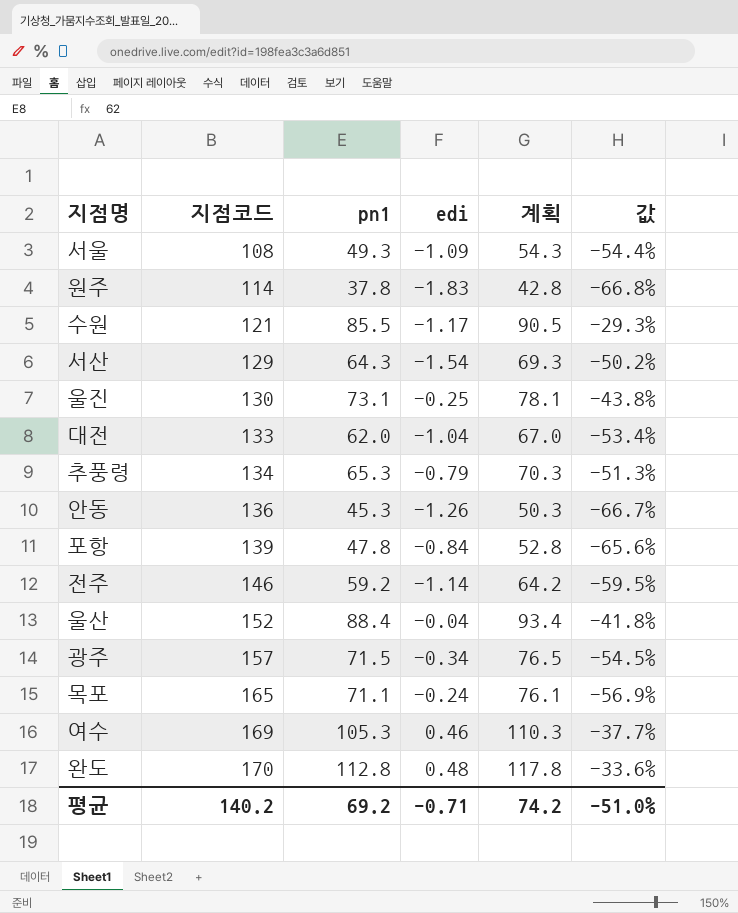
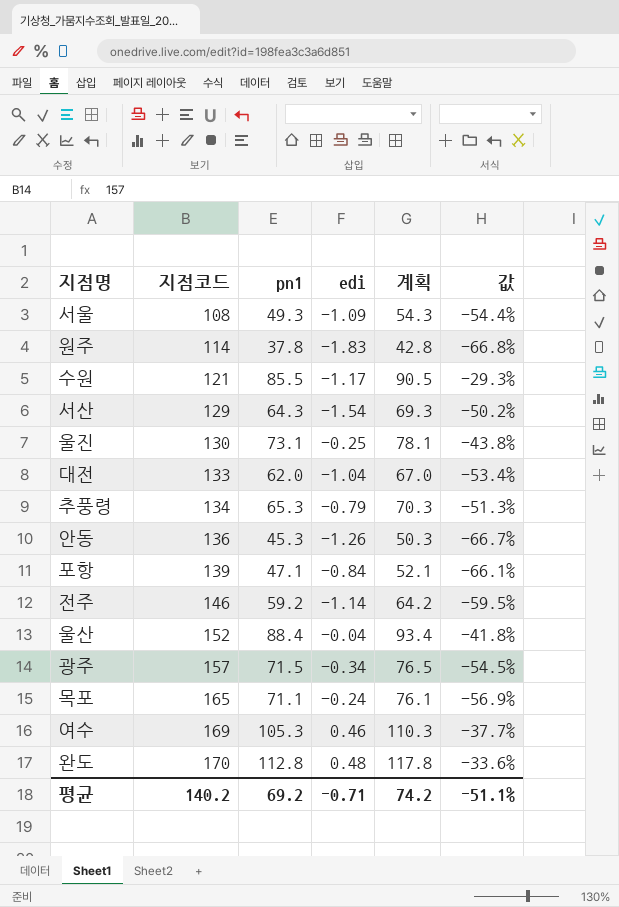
포항 | pn1: 47.8 -> 47.1
포항 | 계획: 52.8 -> 52.1
포항 | 값: -65.6% -> -66.1%
평균 | 값: -51.0% -> -51.1%

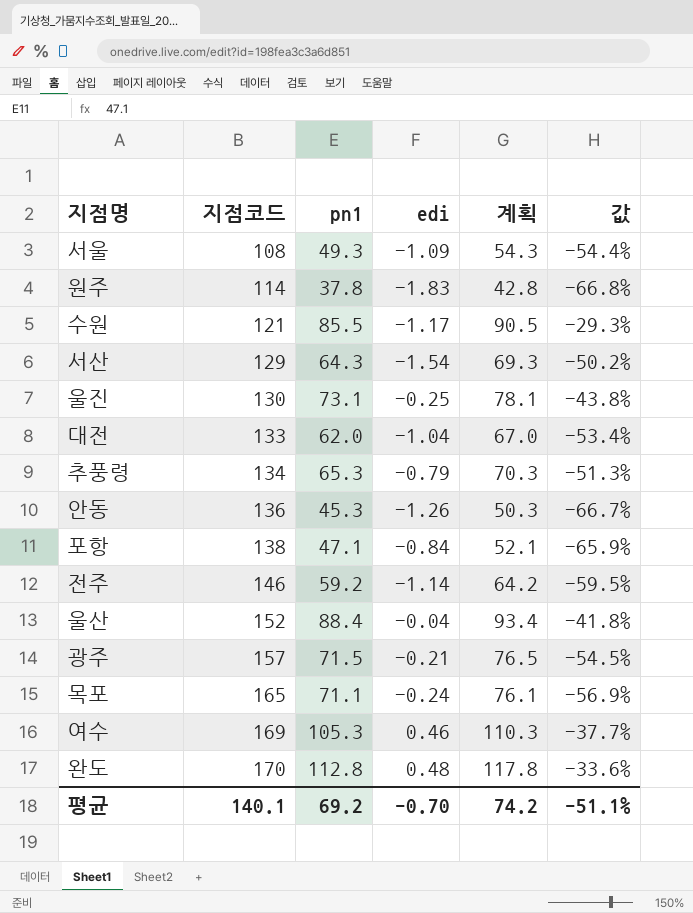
포항 | 지점코드: 139 -> 138
포항 | 값: -66.1% -> -65.9%
광주 | edi: -0.34 -> -0.21
평균 | 지점코드: 140.2 -> 140.1
평균 | edi: -0.71 -> -0.70

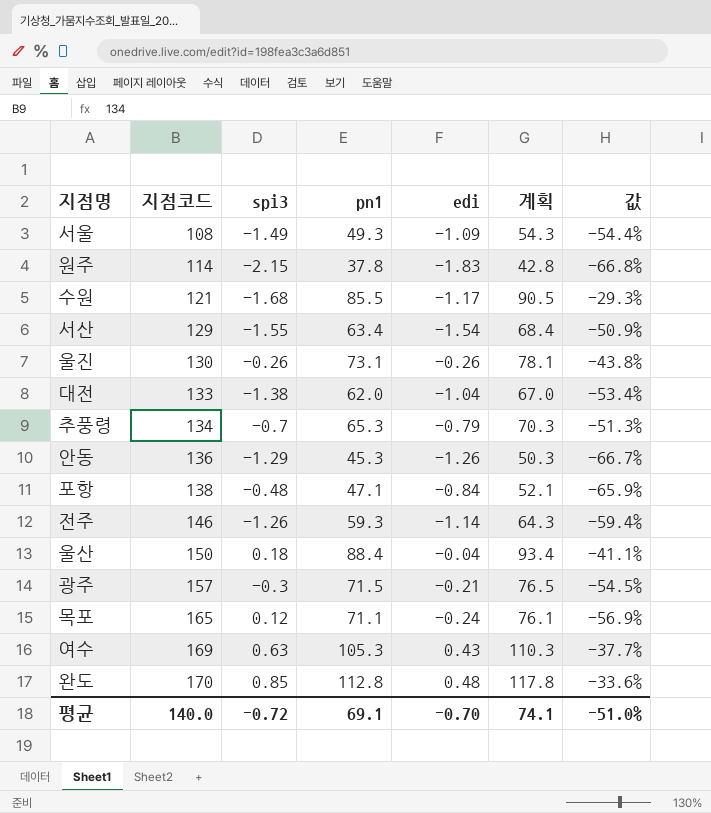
column spi3 | position: none -> 3
서산 | pn1: 64.3 -> 63.4
서산 | 계획: 69.3 -> 68.4
서산 | 값: -50.2% -> -50.9%
울진 | edi: -0.25 -> -0.26
전주 | pn1: 59.2 -> 59.3
전주 | 계획: 64.2 -> 64.3
전주 | 값: -59.5% -> -59.4%
울산 | 지점코드: 152 -> 150
울산 | 값: -41.8% -> -41.1%
여수 | edi: 0.46 -> 0.43
평균 | 지점코드: 140.1 -> 140.0
평균 | pn1: 69.2 -> 69.1
평균 | 계획: 74.2 -> 74.1
평균 | 값: -51.1% -> -51.0%

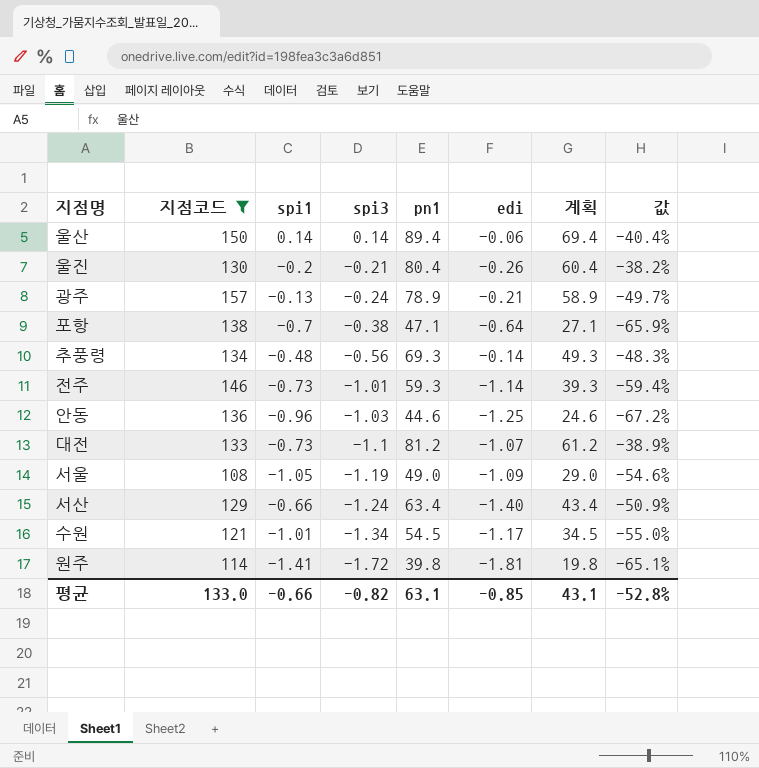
filter: none -> 지점코드 <= 157
row order: 지점코드 ascending -> spi3 descending
column spi1 | position: none -> 3
column 계획 | formula: [pn1] + 5 -> [pn1] - 20
울산 | spi3: 0.18 -> 0.14
울산 | pn1: 88.4 -> 89.4
울산 | edi: -0.04 -> -0.06
울산 | 값: -41.1% -> -40.4%
울진 | spi3: -0.26 -> -0.21
울진 | pn1: 73.1 -> 80.4
울진 | 값: -43.8% -> -38.2%
광주 | spi3: -0.3 -> -0.24
광주 | pn1: 71.5 -> 78.9
광주 | 값: -54.5% -> -49.7%
포항 | spi3: -0.48 -> -0.38
포항 | edi: -0.84 -> -0.64
추풍령 | spi3: -0.7 -> -0.56
추풍령 | pn1: 65.3 -> 69.3
추풍령 | edi: -0.79 -> -0.14
추풍령 | 값: -51.3% -> -48.3%
전주 | spi3: -1.26 -> -1.01
안동 | spi3: -1.29 -> -1.03
안동 | pn1: 45.3 -> 44.6
안동 | edi: -1.26 -> -1.25
안동 | 값: -66.7% -> -67.2%
대전 | spi3: -1.38 -> -1.1
대전 | pn1: 62.0 -> 81.2
대전 | edi: -1.04 -> -1.07
대전 | 값: -53.4% -> -38.9%
서울 | spi3: -1.49 -> -1.19
서울 | pn1: 49.3 -> 49.0
서울 | 값: -54.4% -> -54.6%
서산 | spi3: -1.55 -> -1.24
서산 | edi: -1.54 -> -1.40
수원 | spi3: -1.68 -> -1.34
수원 | pn1: 85.5 -> 54.5
수원 | 값: -29.3% -> -55.0%
원주 | spi3: -2.15 -> -1.72
원주 | pn1: 37.8 -> 39.8
원주 | edi: -1.83 -> -1.81
원주 | 값: -66.8% -> -65.1%
평균 | 지점코드: 140.0 -> 133.0
평균 | spi3: -0.72 -> -0.82
평균 | pn1: 69.1 -> 63.1
평균 | edi: -0.70 -> -0.85
평균 | 계획: 74.1 -> 43.1
평균 | 값: -51.0% -> -52.8%

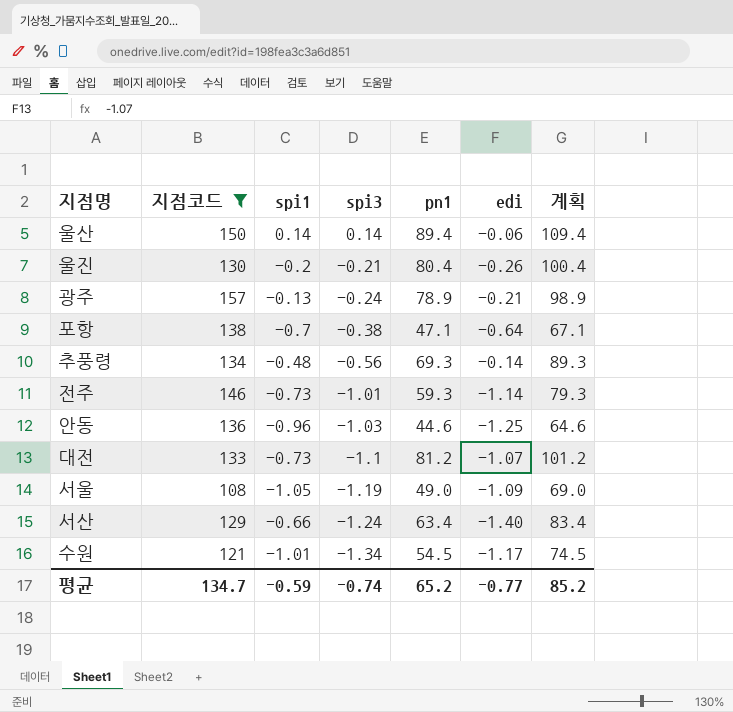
column 값 | formula: ([pn1] - [지점코드]) / [지점코드] -> none
column 계획 | formula: [pn1] - 20 -> [pn1] + 20
row 원주: 114 | -1.41 | -1.72 | 39.8 | -1.81 | 19.8 | -65.1% -> none
평균 | 지점코드: 133.0 -> 134.7
평균 | spi1: -0.66 -> -0.59
평균 | spi3: -0.82 -> -0.74
평균 | pn1: 63.1 -> 65.2
평균 | edi: -0.85 -> -0.77
평균 | 계획: 43.1 -> 85.2

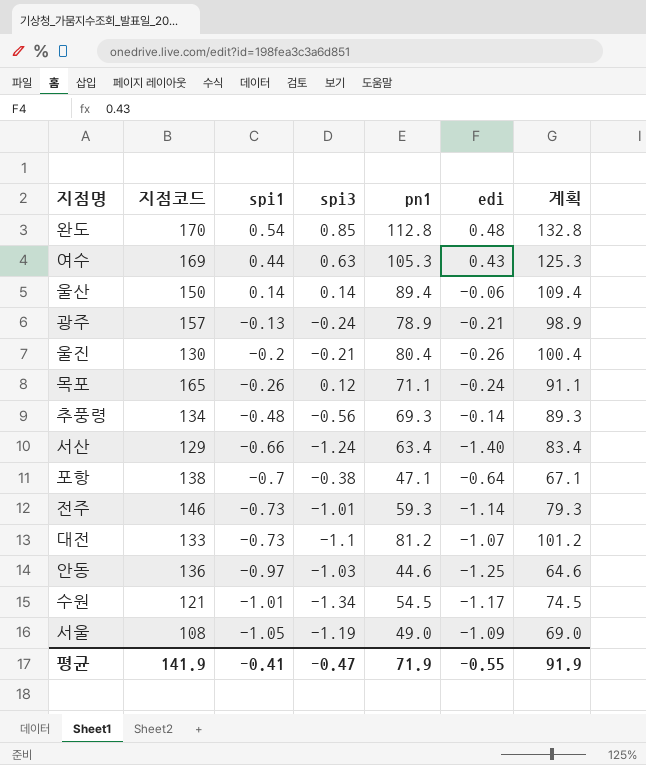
filter: 지점코드 <= 157 -> none
row order: spi3 descending -> spi1 descending
안동 | spi1: -0.96 -> -0.97
평균 | 지점코드: 134.7 -> 141.9
평균 | spi1: -0.59 -> -0.41
평균 | spi3: -0.74 -> -0.47
평균 | pn1: 65.2 -> 71.9
평균 | edi: -0.77 -> -0.55
평균 | 계획: 85.2 -> 91.9

